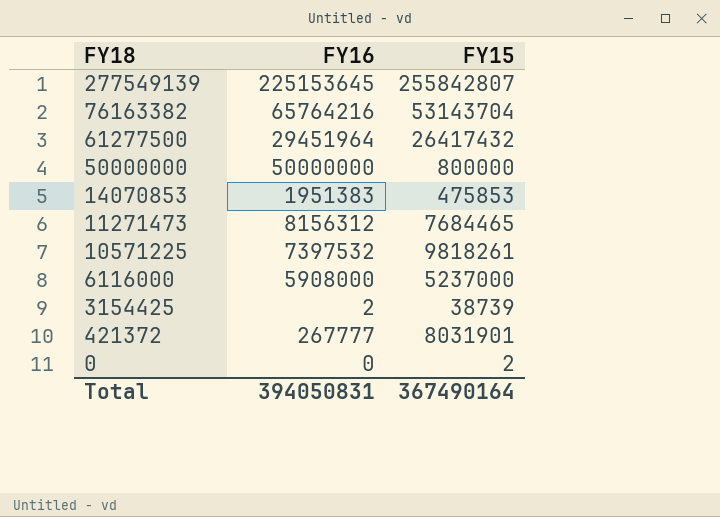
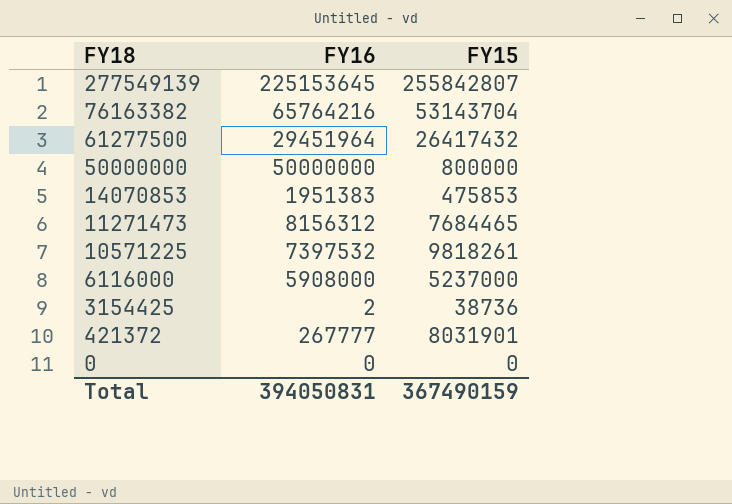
3154425 | FY15: 38739 -> 38736
0 | FY15: 2 -> 0
Total | FY15: 367490164 -> 367490159

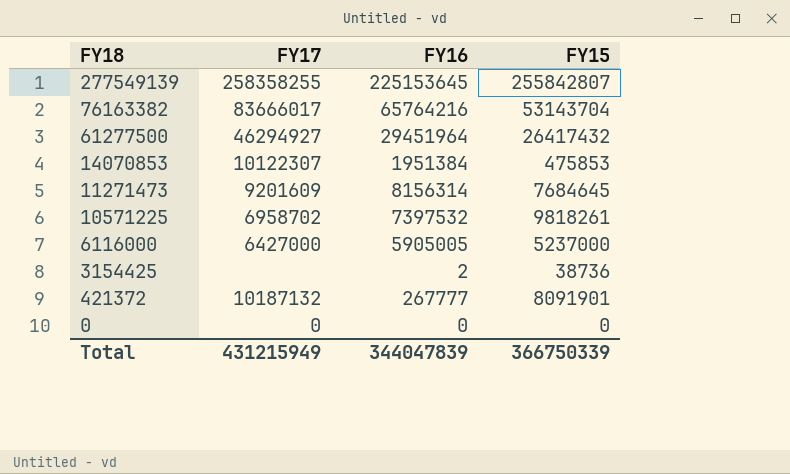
column FY17 | position: none -> 2
row 50000000: 50000000 | 800000 -> none
14070853 | FY16: 1951383 -> 1951384
11271473 | FY16: 8156312 -> 8156314
11271473 | FY15: 7684465 -> 7684645
6116000 | FY16: 5908000 -> 5905005
421372 | FY15: 8031901 -> 8091901
Total | FY16: 394050831 -> 344047839
Total | FY15: 367490159 -> 366750339

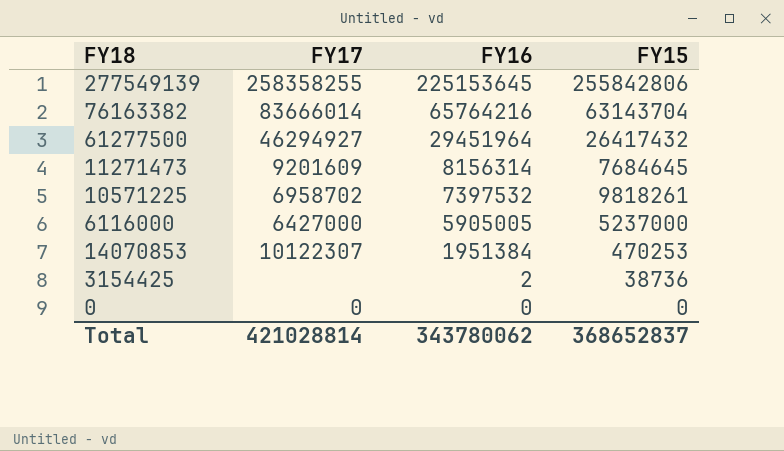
row order: FY18 descending -> FY16 descending
row 421372: 10187132 | 267777 | 8091901 -> none
277549139 | FY15: 255842807 -> 255842806
76163382 | FY17: 83666017 -> 83666014
76163382 | FY15: 53143704 -> 63143704
14070853 | FY15: 475853 -> 470253
Total | FY17: 431215949 -> 421028814
Total | FY16: 344047839 -> 343780062
Total | FY15: 366750339 -> 368652837

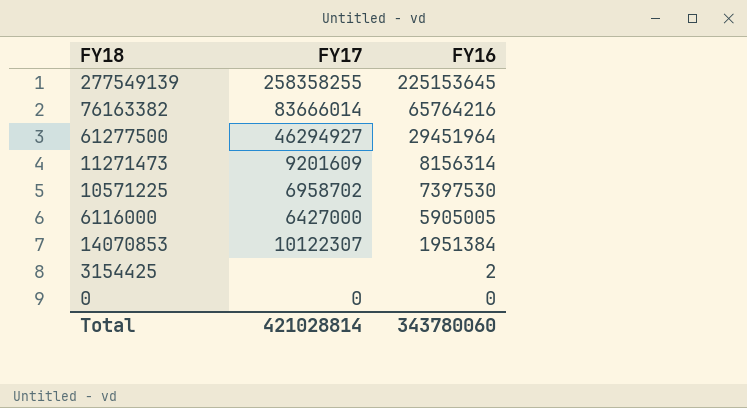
column FY15 | position: 4 -> none
10571225 | FY16: 7397532 -> 7397530
Total | FY16: 343780062 -> 343780060

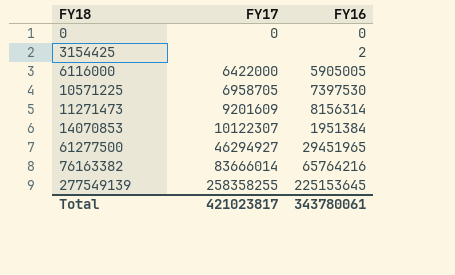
row order: FY16 descending -> FY18 ascending
6116000 | FY17: 6427000 -> 6422000
10571225 | FY17: 6958702 -> 6958705
61277500 | FY16: 29451964 -> 29451965
Total | FY17: 421028814 -> 421023817
Total | FY16: 343780060 -> 343780061

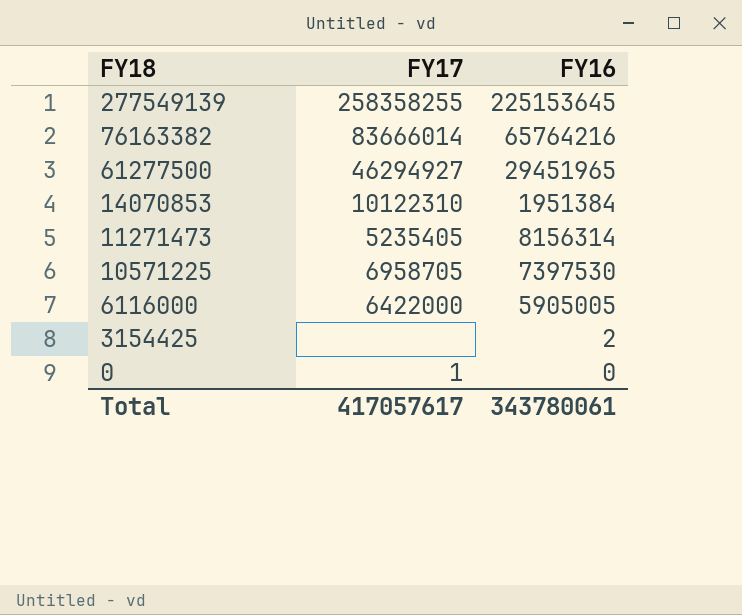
row order: FY18 ascending -> FY18 descending
14070853 | FY17: 10122307 -> 10122310
11271473 | FY17: 9201609 -> 5235405
0 | FY17: 0 -> 1
Total | FY17: 421023817 -> 417057617

